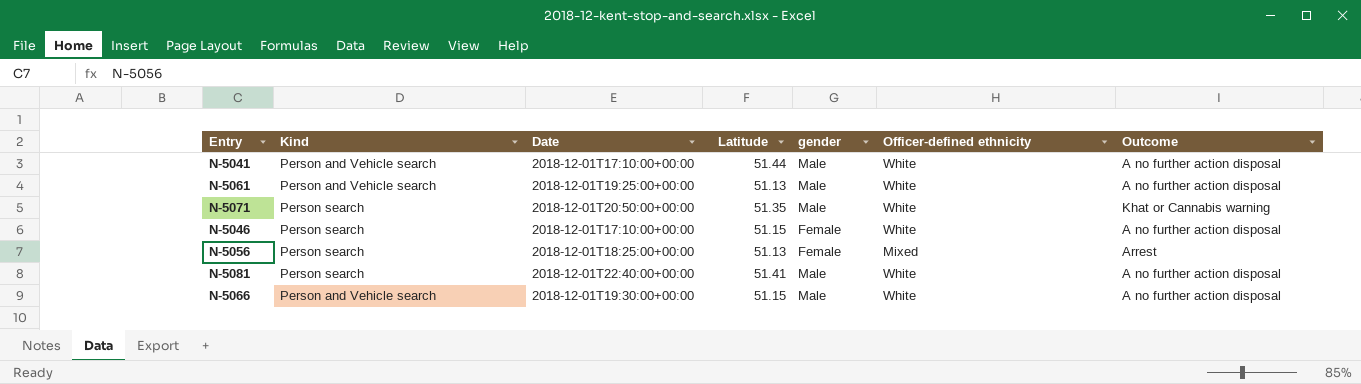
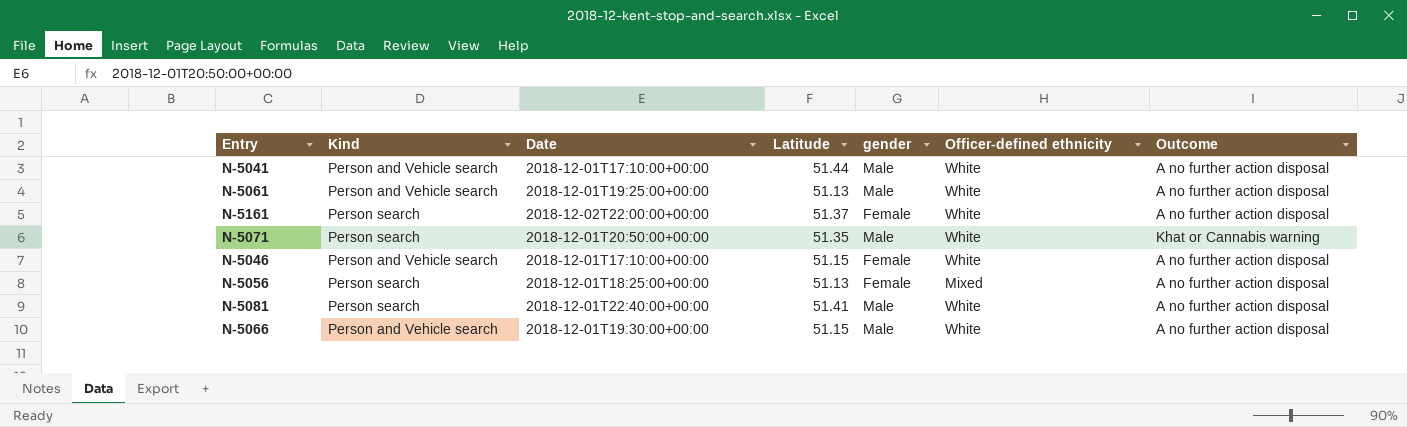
row N-5161: none -> Person search | 2018-12-02T22:00:00+00:00 | 51.37 | Female | White | A no further action disposal
N-5046 | Kind: Person search -> Person and Vehicle search
N-5056 | Outcome: Arrest -> A no further action disposal

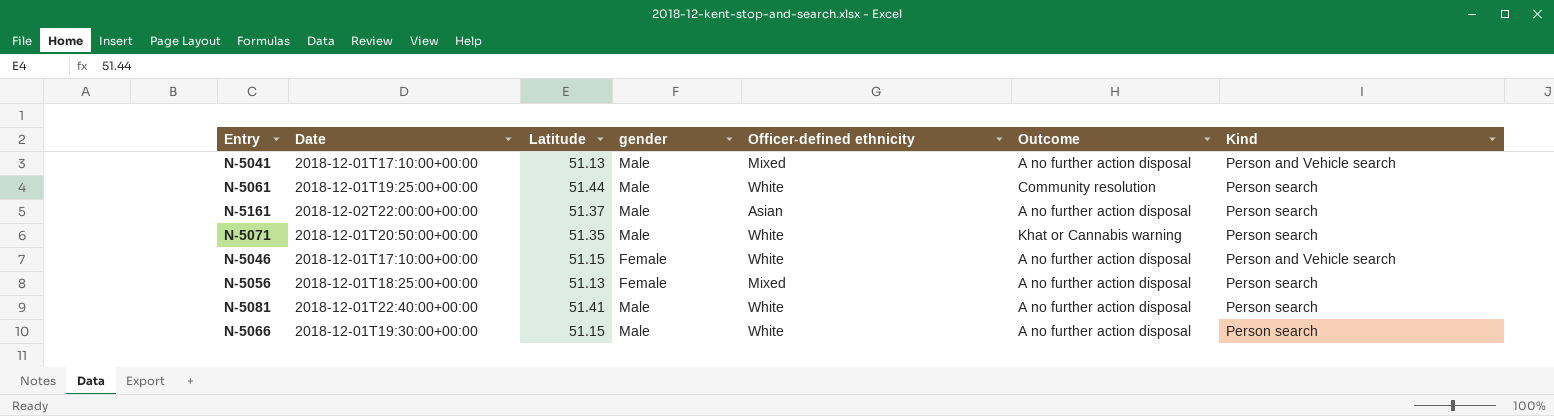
column Kind | position: 2 -> 7
N-5041 | Latitude: 51.44 -> 51.13
N-5041 | Officer-defined ethnicity: White -> Mixed
N-5061 | Latitude: 51.13 -> 51.44
N-5061 | Outcome: A no further action disposal -> Community resolution
N-5061 | Kind: Person and Vehicle search -> Person search
N-5161 | gender: Female -> Male
N-5161 | Officer-defined ethnicity: White -> Asian
N-5066 | Kind: Person and Vehicle search -> Person search

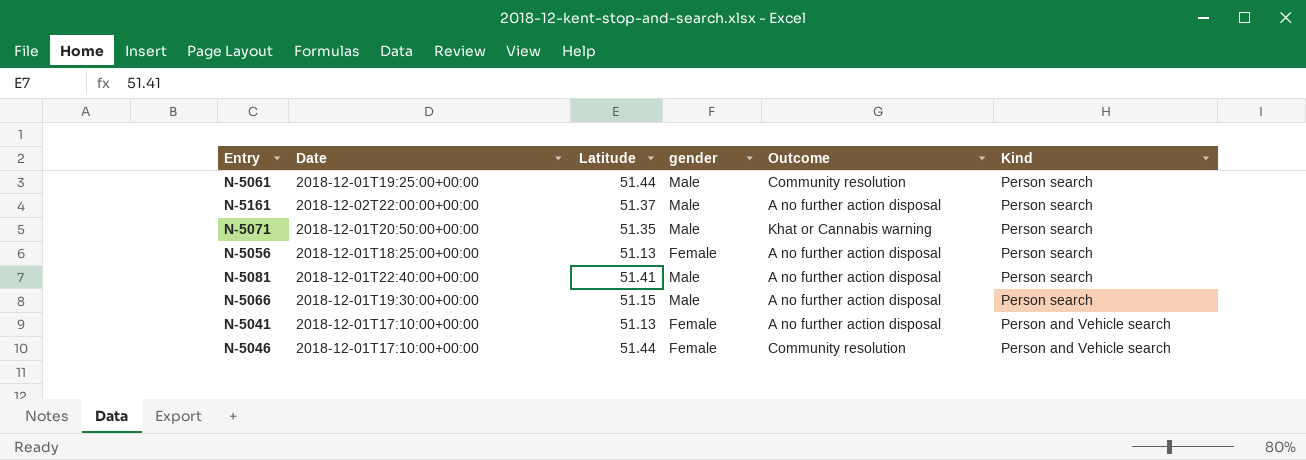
row order: none -> Kind descending
column Officer-defined ethnicity | position: 5 -> none
N-5041 | gender: Male -> Female
N-5046 | Latitude: 51.15 -> 51.44
N-5046 | Outcome: A no further action disposal -> Community resolution

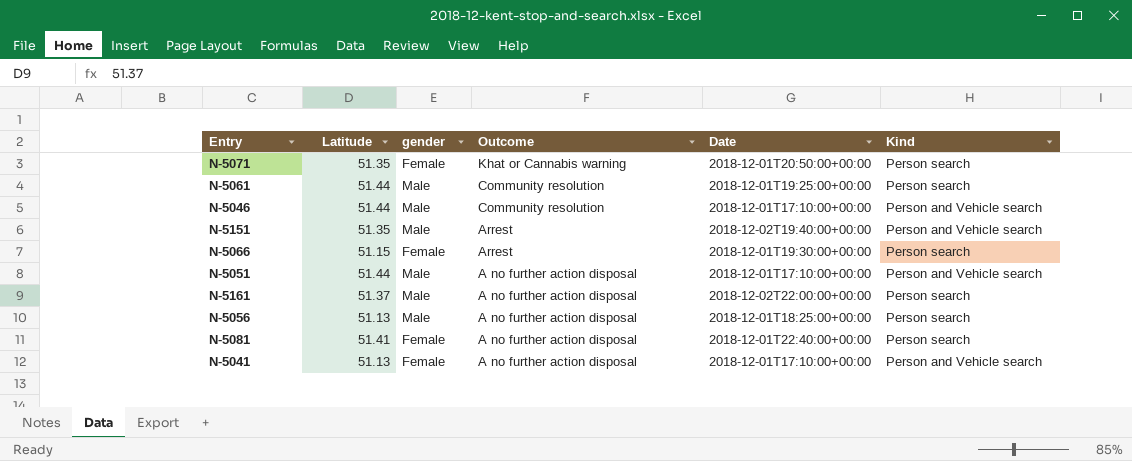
row order: Kind descending -> Outcome descending
column Date | position: 2 -> 5
N-5071 | gender: Male -> Female
N-5046 | gender: Female -> Male
row N-5151: none -> 51.35 | Male | Arrest | 2018-12-02T19:40:00+00:00 | Person and Vehicle search
N-5066 | gender: Male -> Female
N-5066 | Outcome: A no further action disposal -> Arrest
row N-5051: none -> 51.44 | Male | A no further action disposal | 2018-12-01T17:10:00+00:00 | Person and Vehicle search
N-5056 | gender: Female -> Male
N-5081 | gender: Male -> Female

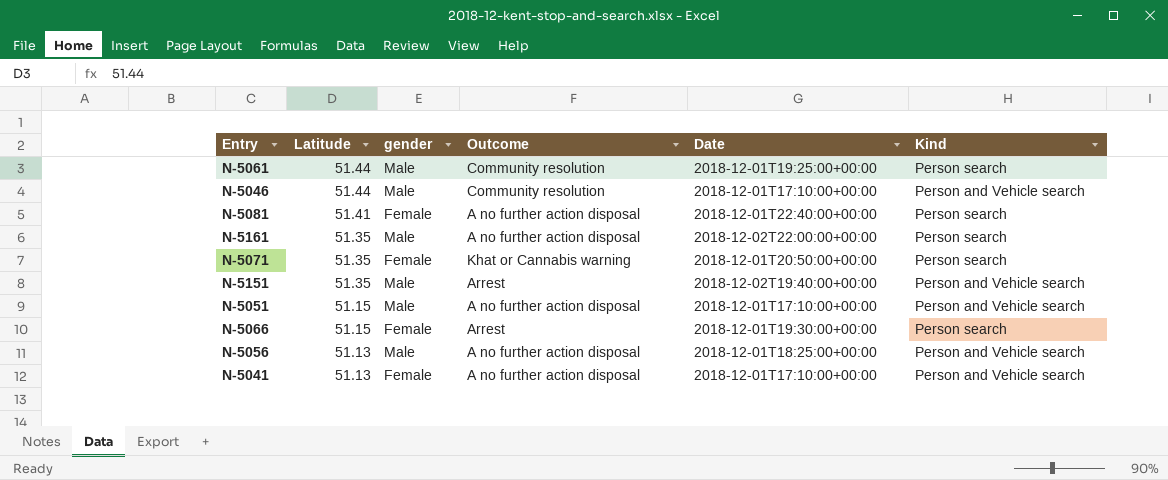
row order: Outcome descending -> Latitude descending
N-5161 | Latitude: 51.37 -> 51.35
N-5051 | Latitude: 51.44 -> 51.15
N-5056 | Kind: Person search -> Person and Vehicle search

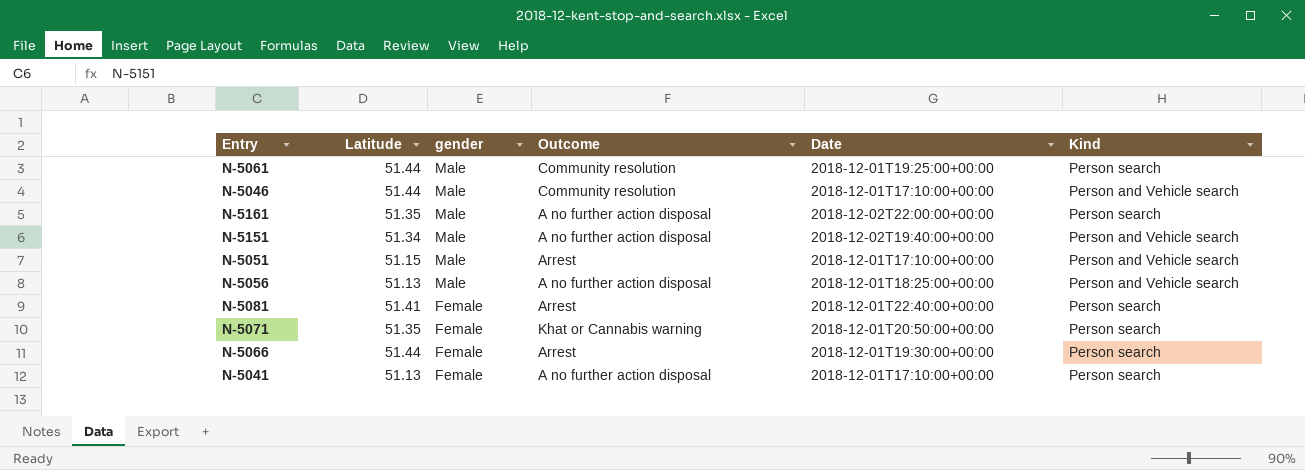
row order: Latitude descending -> gender descending
N-5151 | Latitude: 51.35 -> 51.34
N-5151 | Outcome: Arrest -> A no further action disposal
N-5051 | Outcome: A no further action disposal -> Arrest
N-5081 | Outcome: A no further action disposal -> Arrest
N-5066 | Latitude: 51.15 -> 51.44
N-5041 | Kind: Person and Vehicle search -> Person search

